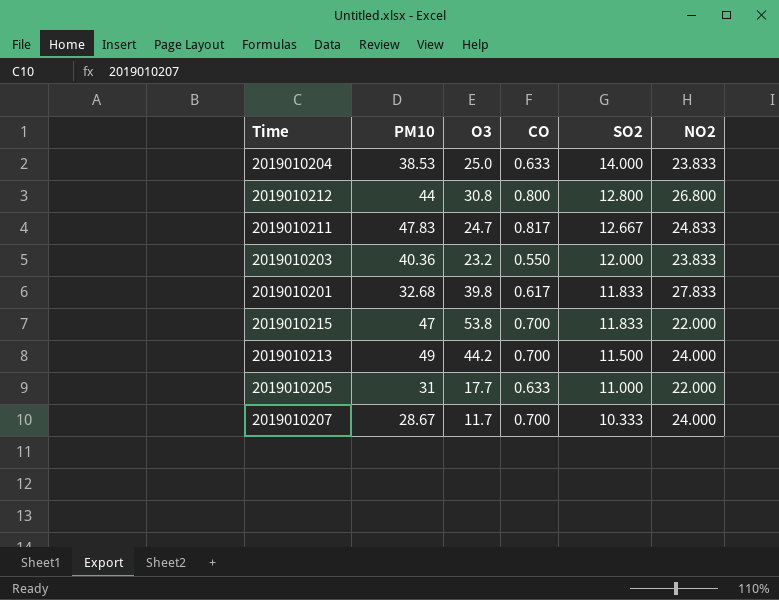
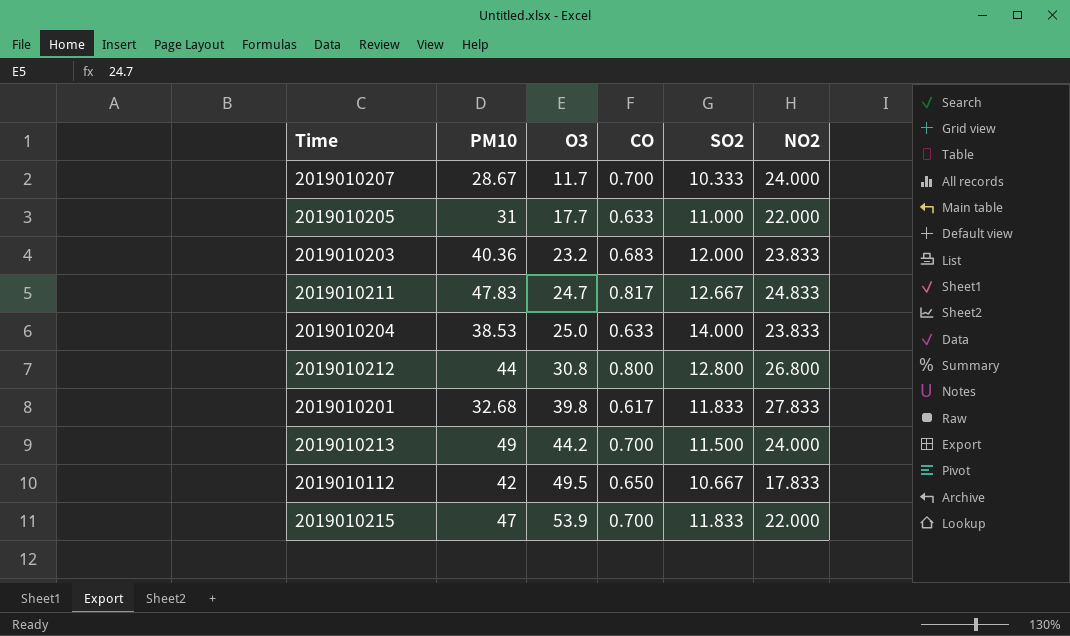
row order: SO2 descending -> O3 ascending
2019010203 | CO: 0.550 -> 0.683
row 2019010112: none -> 42 | 49.5 | 0.650 | 10.667 | 17.833
2019010215 | O3: 53.8 -> 53.9

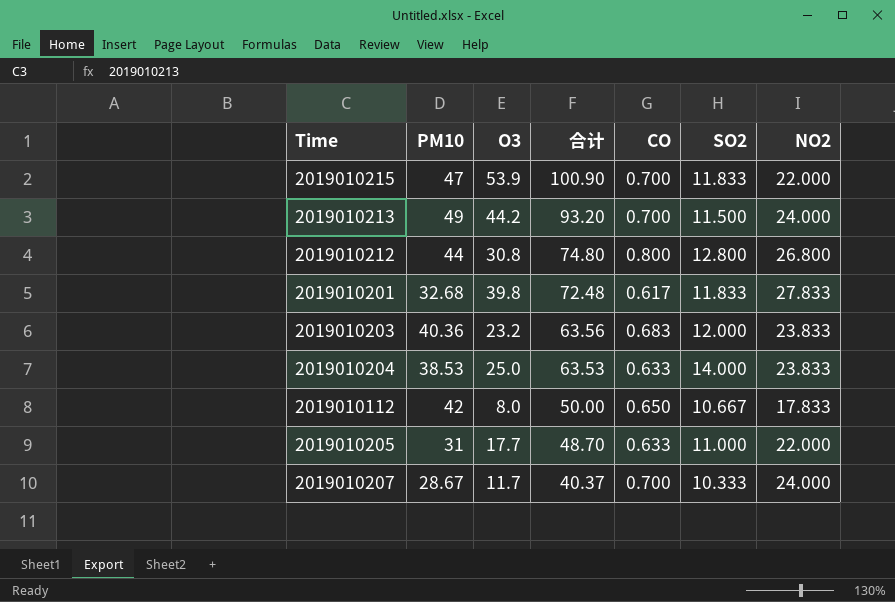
row order: O3 ascending -> 合计 descending
column 合计 | formula: none -> [PM10] + [O3]
row 2019010211: 47.83 | 24.7 | 0.817 | 12.667 | 24.833 -> none
2019010112 | O3: 49.5 -> 8.0

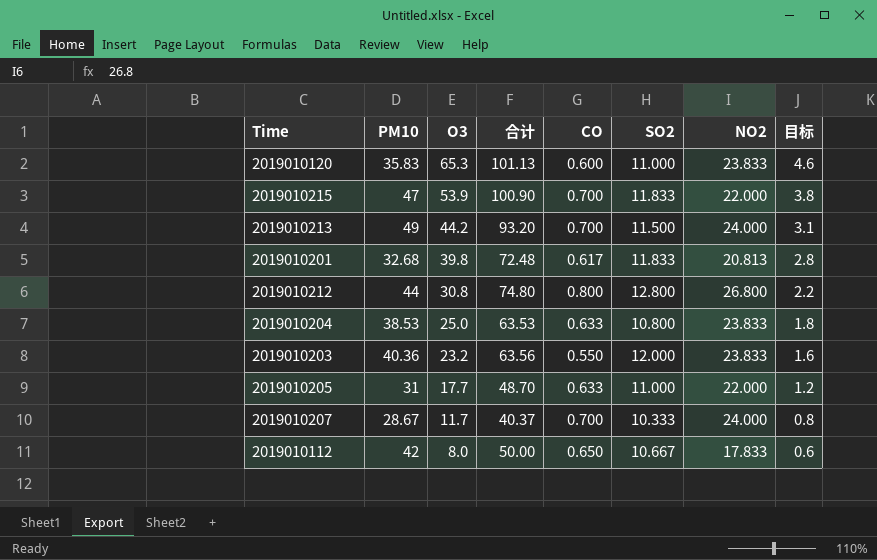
row order: 合计 descending -> O3 descending
column 目标 | formula: none -> [O3] * 0.07
row 2019010120: none -> 35.83 | 65.3 | 101.13 | 0.600 | 11.000 | 23.833 | 4.6
2019010201 | NO2: 27.833 -> 20.813
2019010204 | SO2: 14.000 -> 10.800
2019010203 | CO: 0.683 -> 0.550

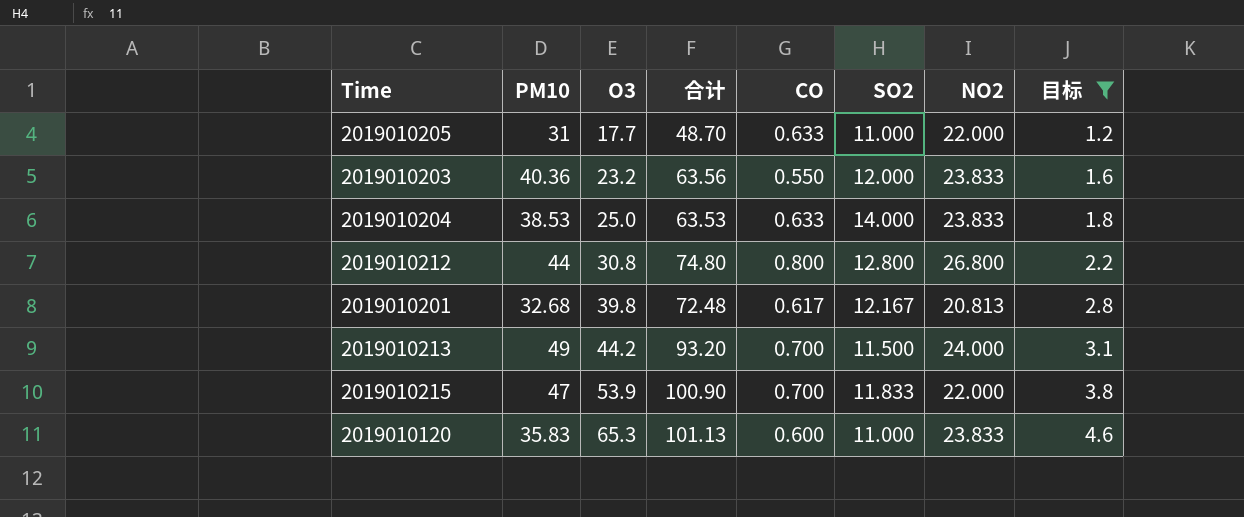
filter: none -> 目标 >= 1.2
row order: O3 descending -> O3 ascending
2019010204 | SO2: 10.800 -> 14.000
2019010201 | SO2: 11.833 -> 12.167

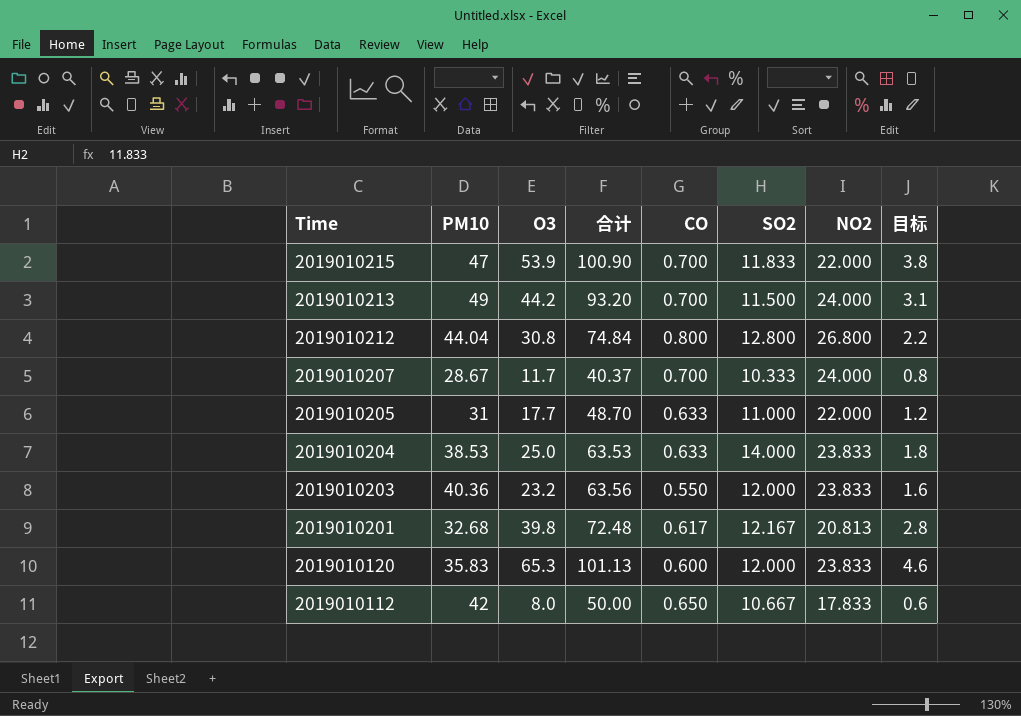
filter: 目标 >= 1.2 -> none
row order: O3 ascending -> Time descending
2019010212 | PM10: 44 -> 44.04
2019010212 | 合计: 74.80 -> 74.84
2019010120 | SO2: 11.000 -> 12.000

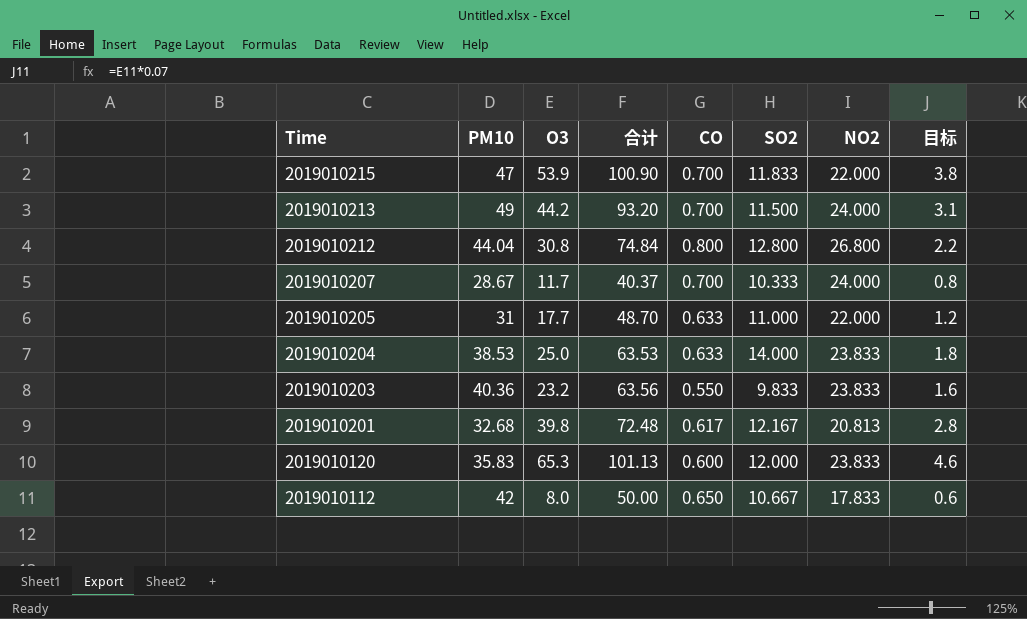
2019010203 | SO2: 12.000 -> 9.833

